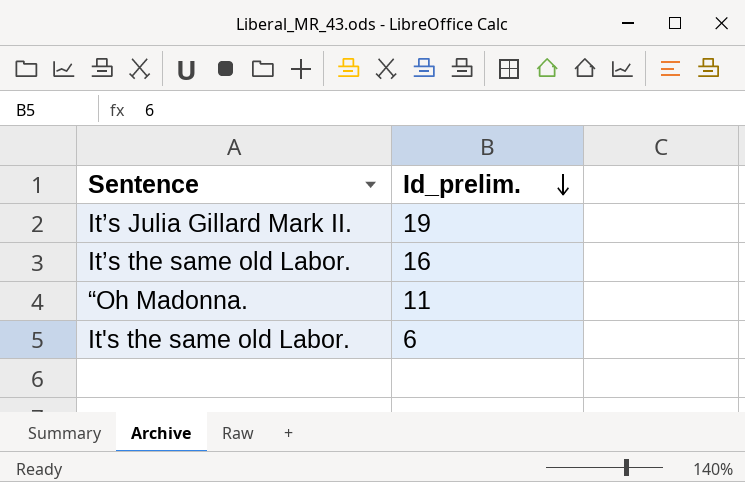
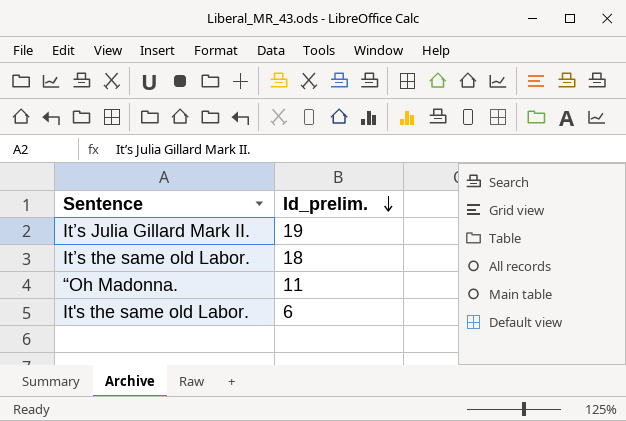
It’s the same old Labor. | Id_prelim.: 16 -> 18

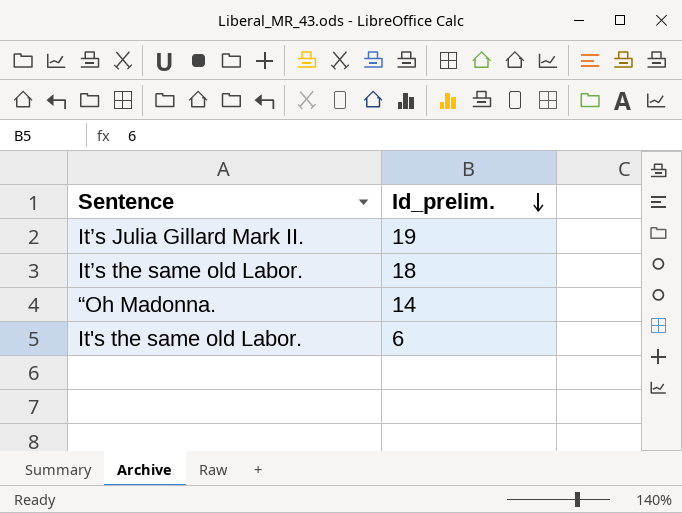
“Oh Madonna. | Id_prelim.: 11 -> 14

